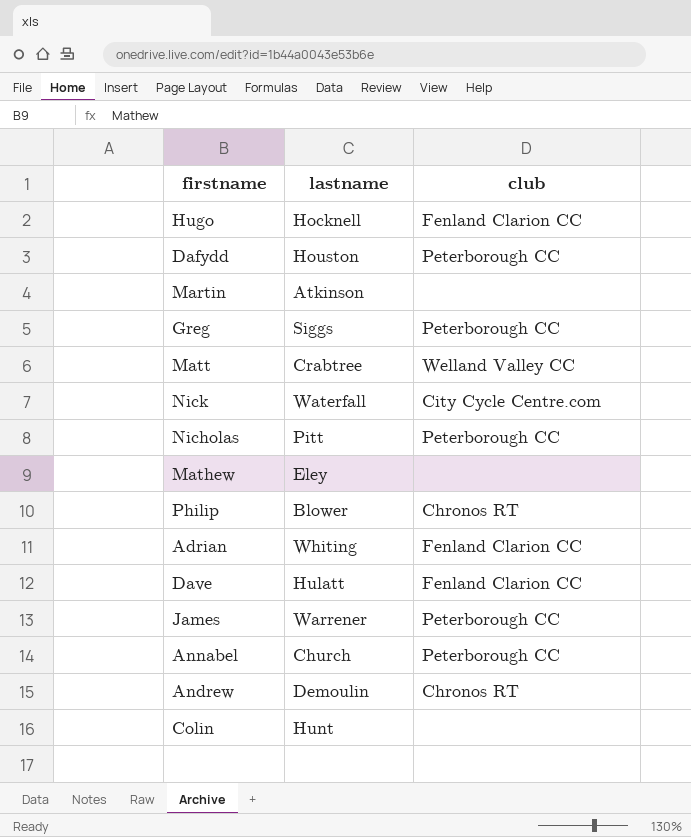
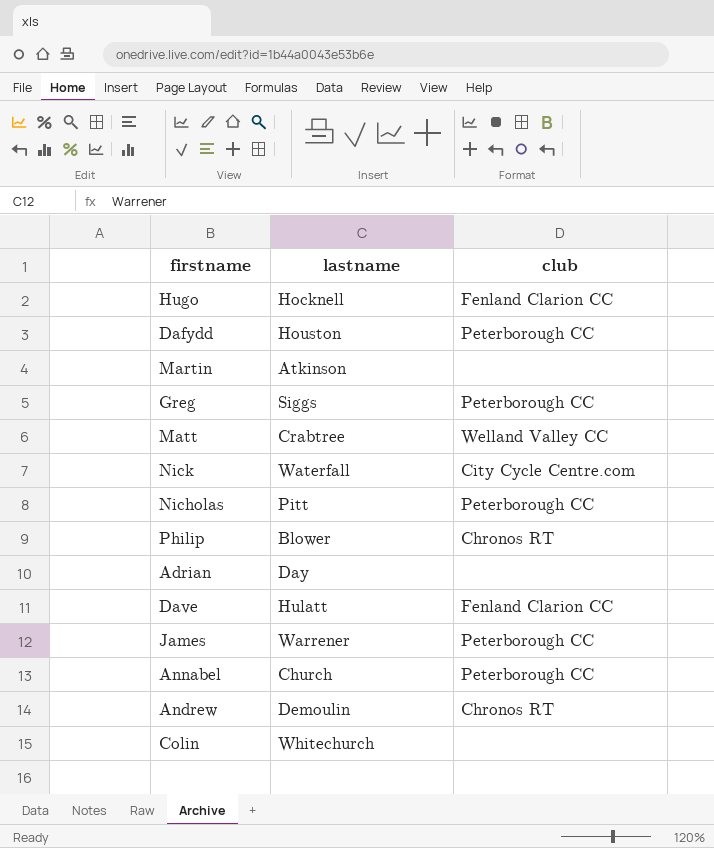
row Mathew: Eley | none -> none
Adrian | lastname: Whiting -> Day
Adrian | club: Fenland Clarion CC -> none
Colin | lastname: Hunt -> Whitechurch

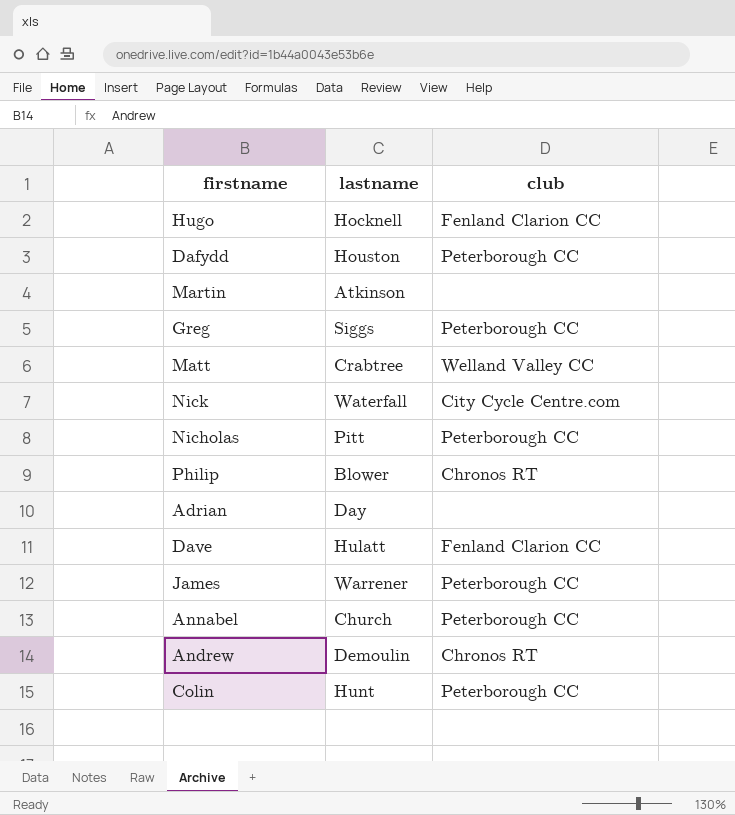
Colin | lastname: Whitechurch -> Hunt
Colin | club: none -> Peterborough CC

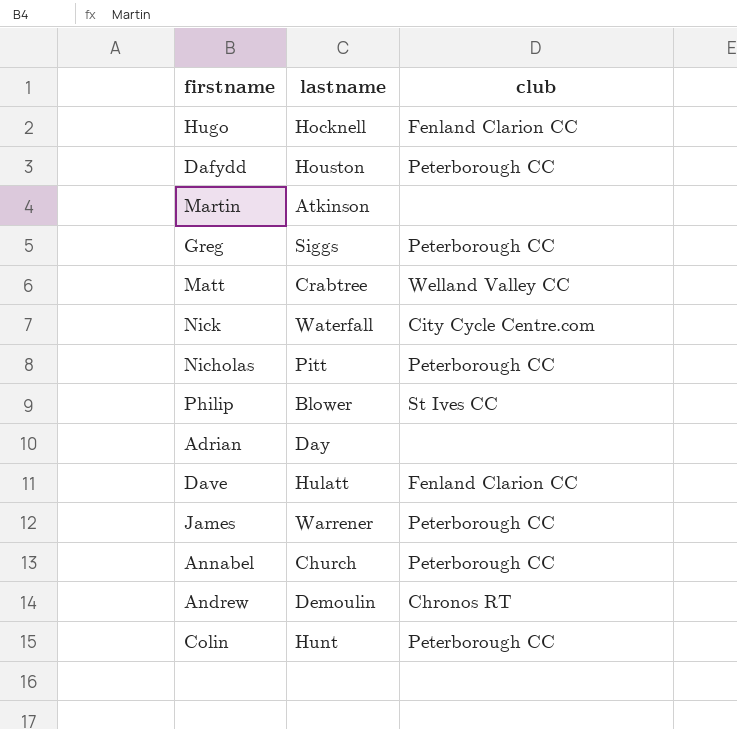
Philip | club: Chronos RT -> St Ives CC

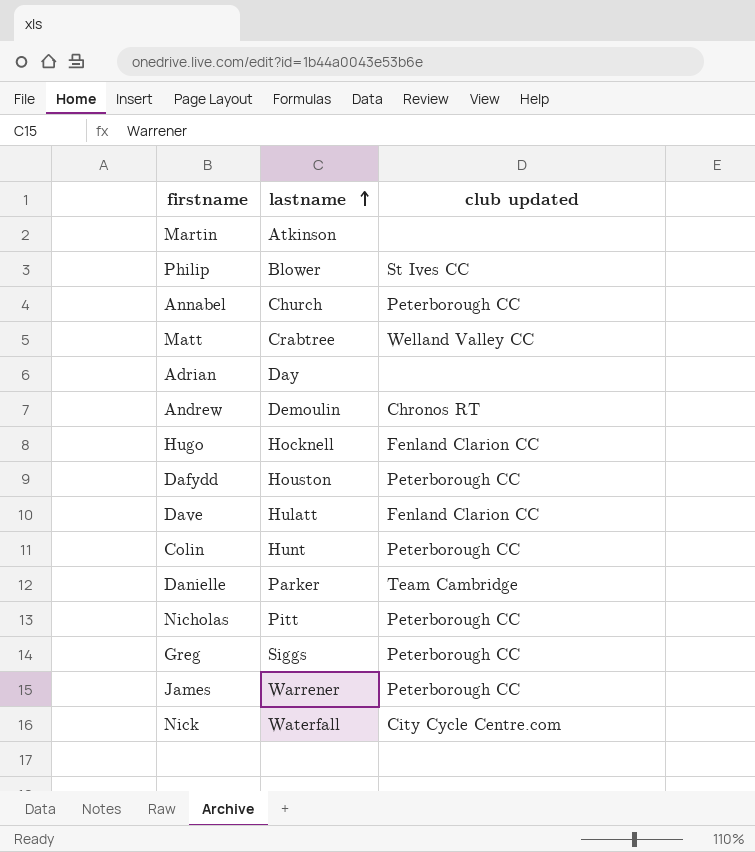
row order: none -> lastname ascending
column name: club -> club updated
row Danielle: none -> Parker | Team Cambridge

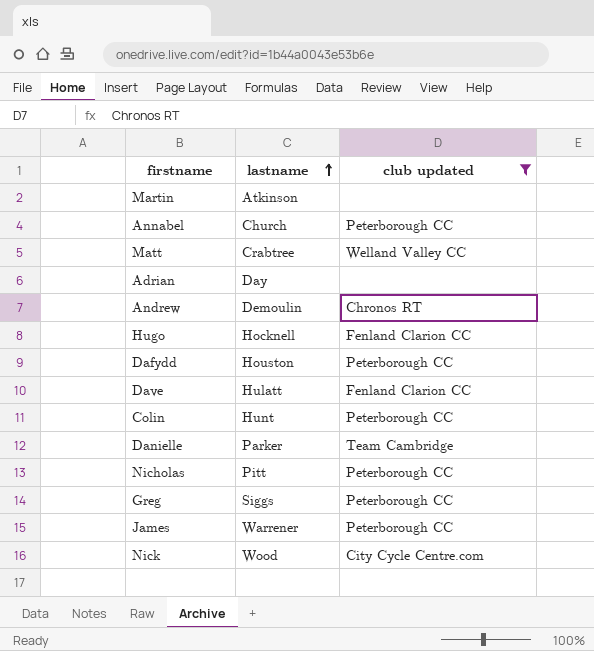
filter: none -> club updated != St Ives CC
Nick | lastname: Waterfall -> Wood

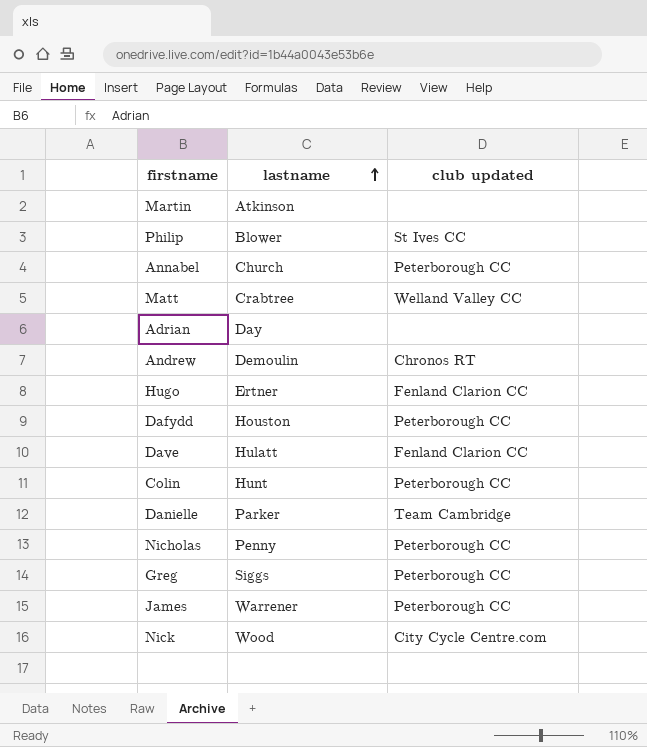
filter: club updated != St Ives CC -> none
Hugo | lastname: Hocknell -> Ertner
Nicholas | lastname: Pitt -> Penny

